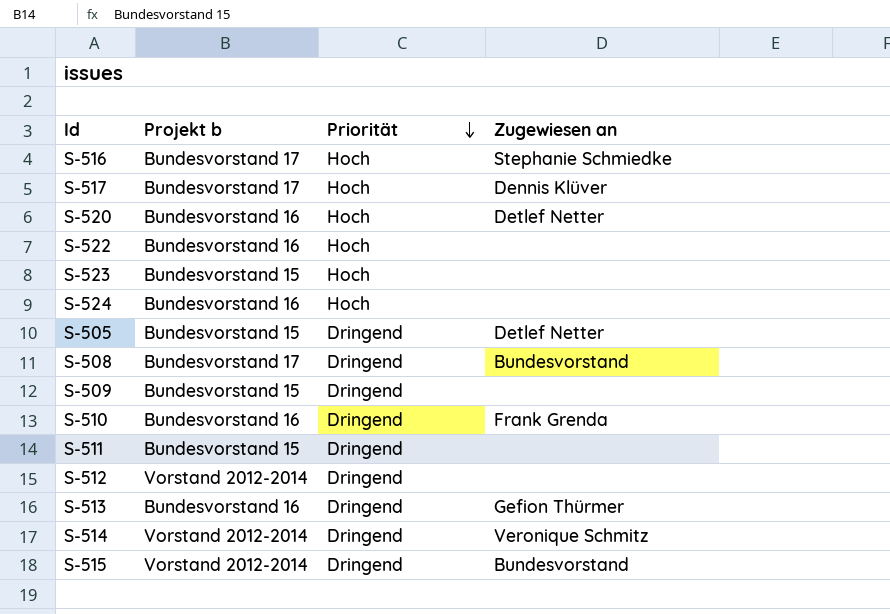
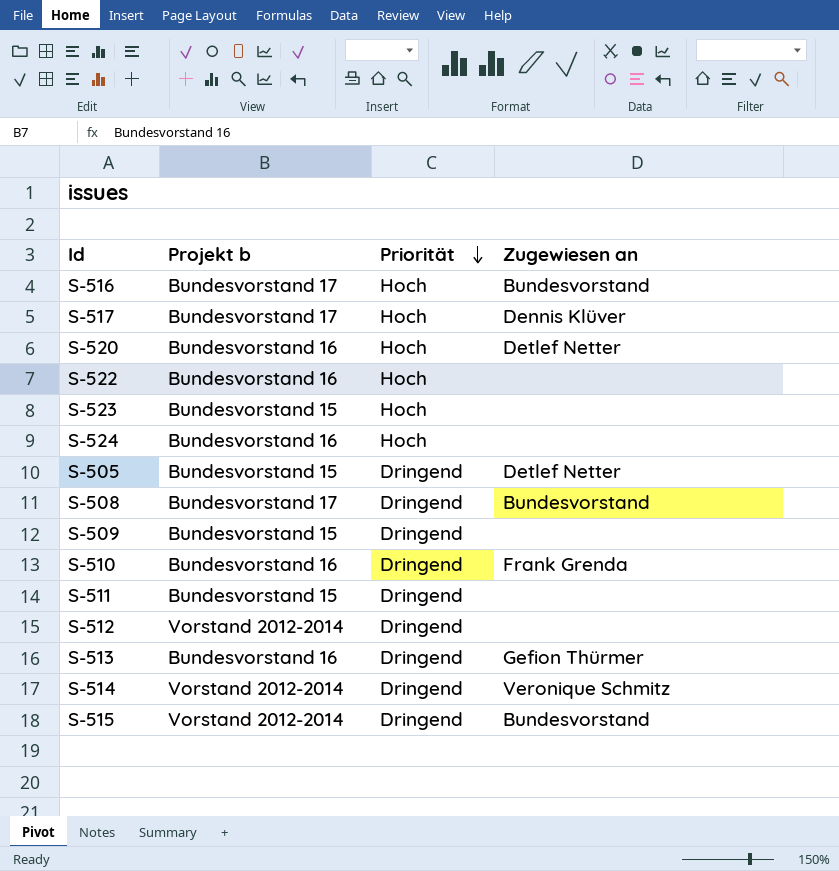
S-516 | Zugewiesen an: Stephanie Schmiedke -> Bundesvorstand

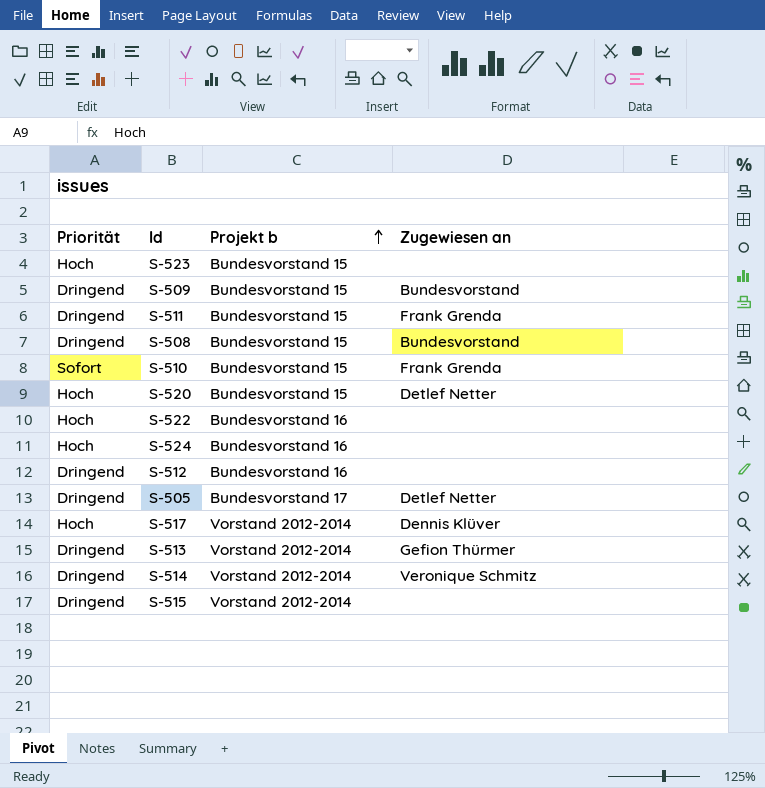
row order: Priorität descending -> Projekt b ascending
column Priorität | position: 3 -> 1
row S-516: Bundesvorstand 17 | Hoch | Bundesvorstand -> none
S-509 | Zugewiesen an: none -> Bundesvorstand
S-511 | Zugewiesen an: none -> Frank Grenda
S-508 | Projekt b: Bundesvorstand 17 -> Bundesvorstand 15
S-510 | Priorität: Dringend -> Sofort
S-510 | Projekt b: Bundesvorstand 16 -> Bundesvorstand 15
S-520 | Projekt b: Bundesvorstand 16 -> Bundesvorstand 15
S-512 | Projekt b: Vorstand 2012-2014 -> Bundesvorstand 16
S-505 | Projekt b: Bundesvorstand 15 -> Bundesvorstand 17
S-517 | Projekt b: Bundesvorstand 17 -> Vorstand 2012-2014
S-513 | Projekt b: Bundesvorstand 16 -> Vorstand 2012-2014
S-515 | Zugewiesen an: Bundesvorstand -> none

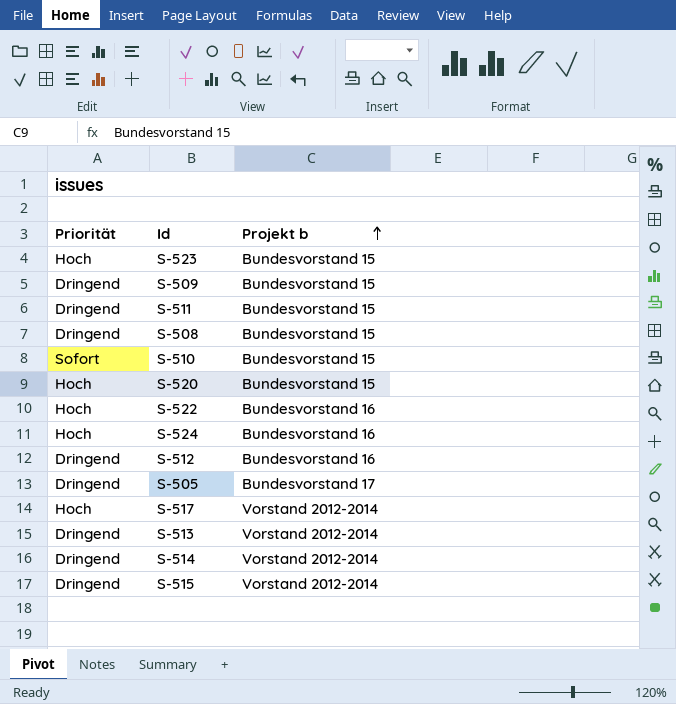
column Zugewiesen an | position: 4 -> none

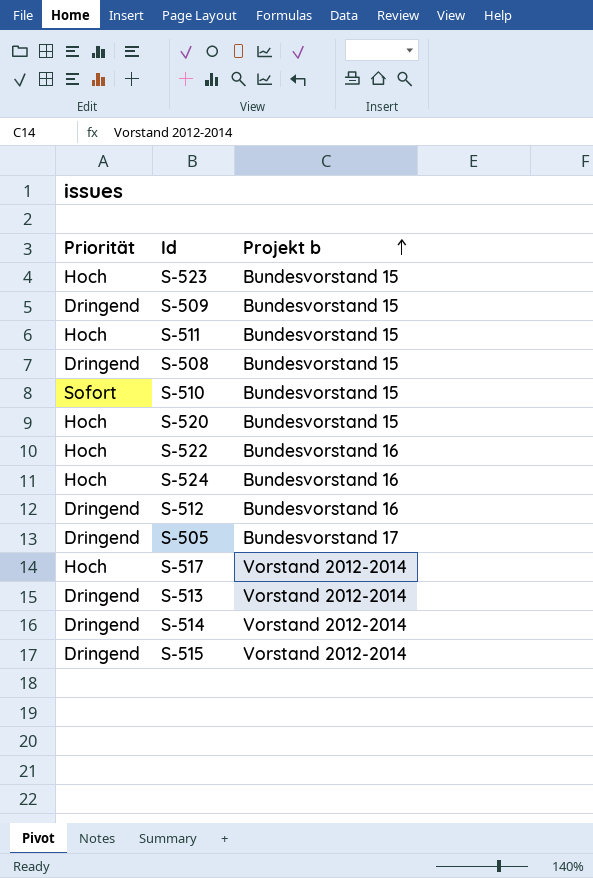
S-511 | Priorität: Dringend -> Hoch

